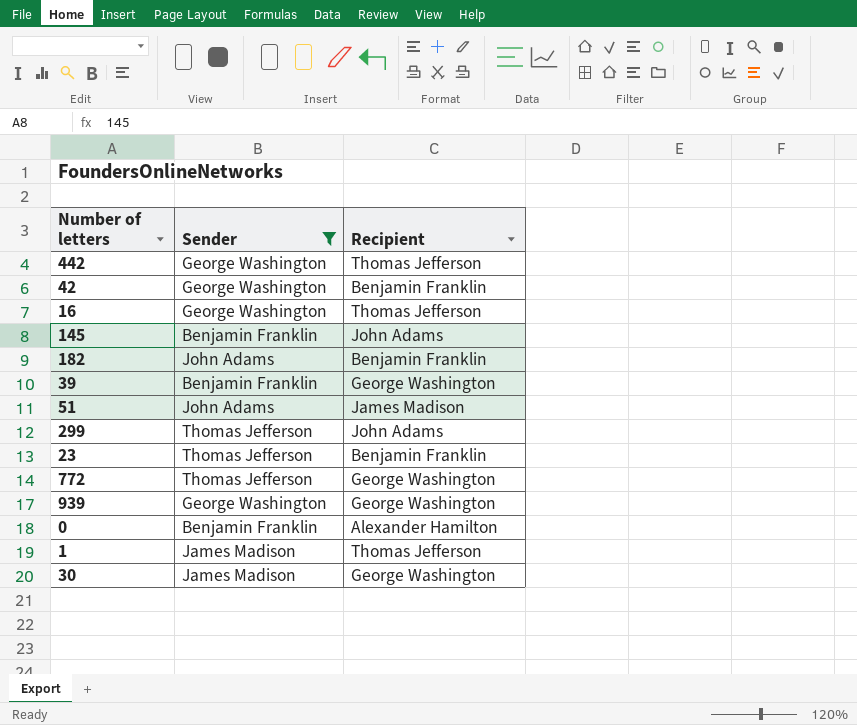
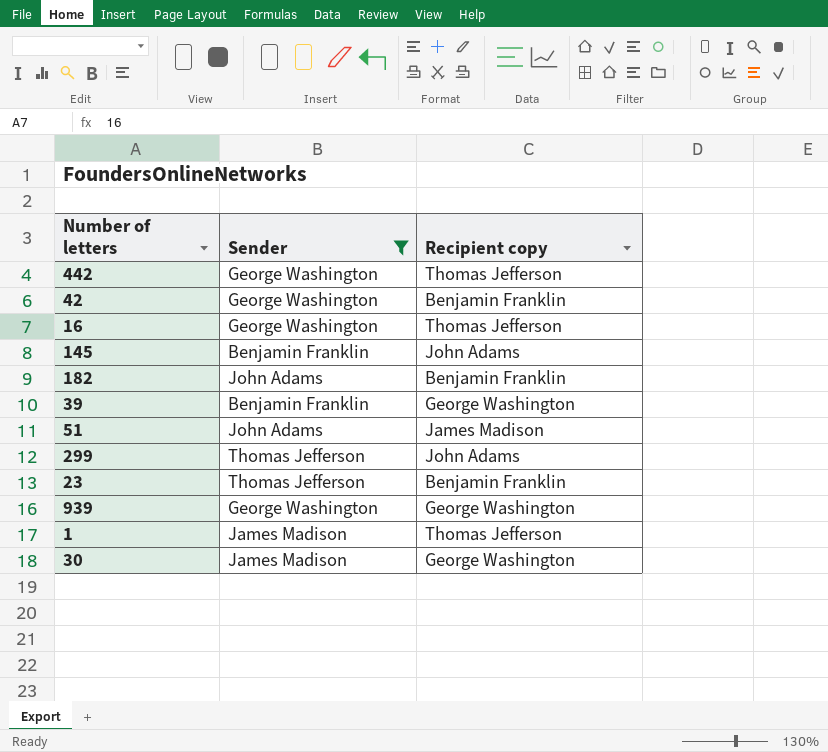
column name: Recipient -> Recipient copy
row 772: Thomas Jefferson | George Washington -> none
row 0: Benjamin Franklin | Alexander Hamilton -> none

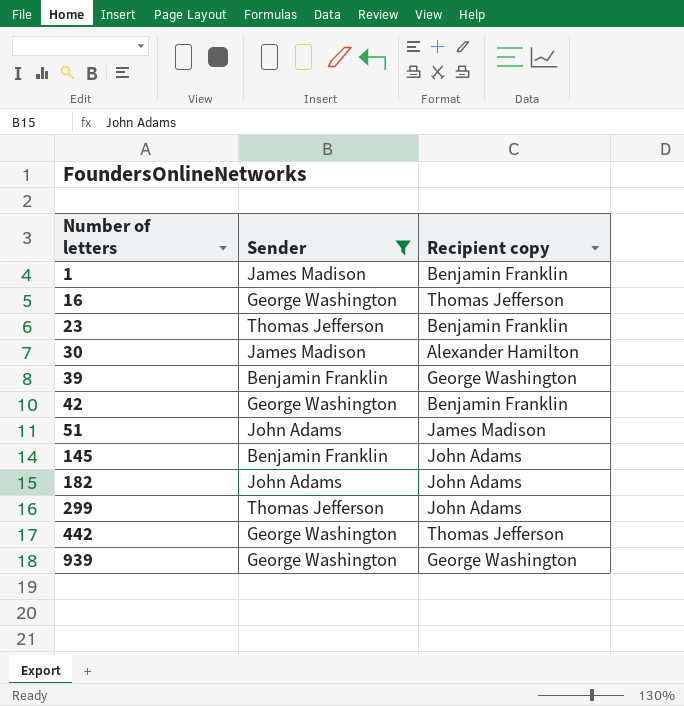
row order: none -> Number of letters ascending
1 | Recipient copy: Thomas Jefferson -> Benjamin Franklin
30 | Recipient copy: George Washington -> Alexander Hamilton
182 | Recipient copy: Benjamin Franklin -> John Adams

